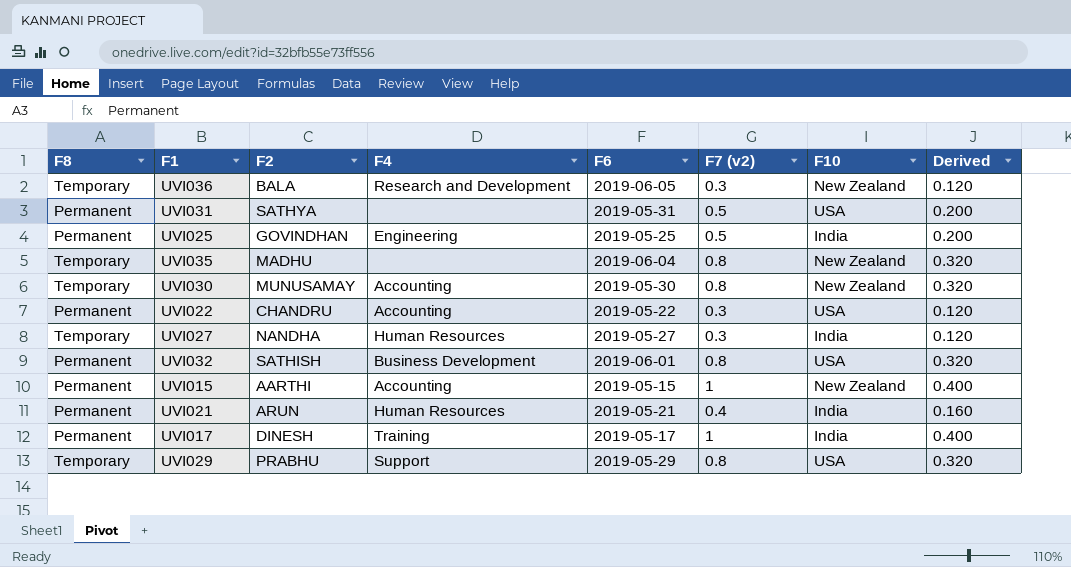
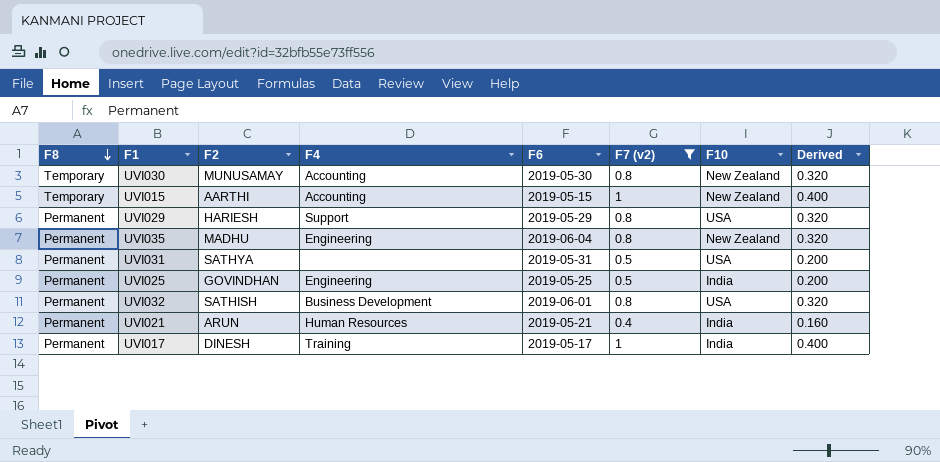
filter: none -> F7 (v2) != 0.3
row order: none -> F8 descending
UVI015 | F8: Permanent -> Temporary
UVI029 | F8: Temporary -> Permanent
UVI029 | F2: PRABHU -> HARIESH
UVI035 | F8: Temporary -> Permanent
UVI035 | F4: none -> Engineering

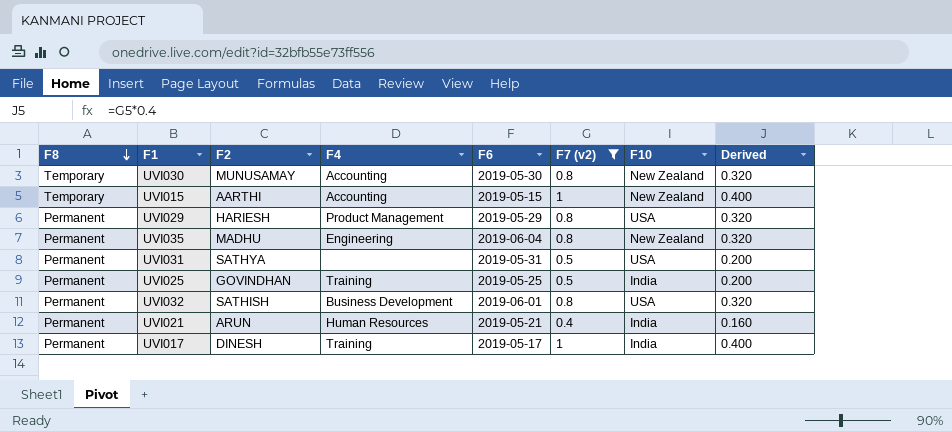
UVI029 | F4: Support -> Product Management
UVI025 | F4: Engineering -> Training

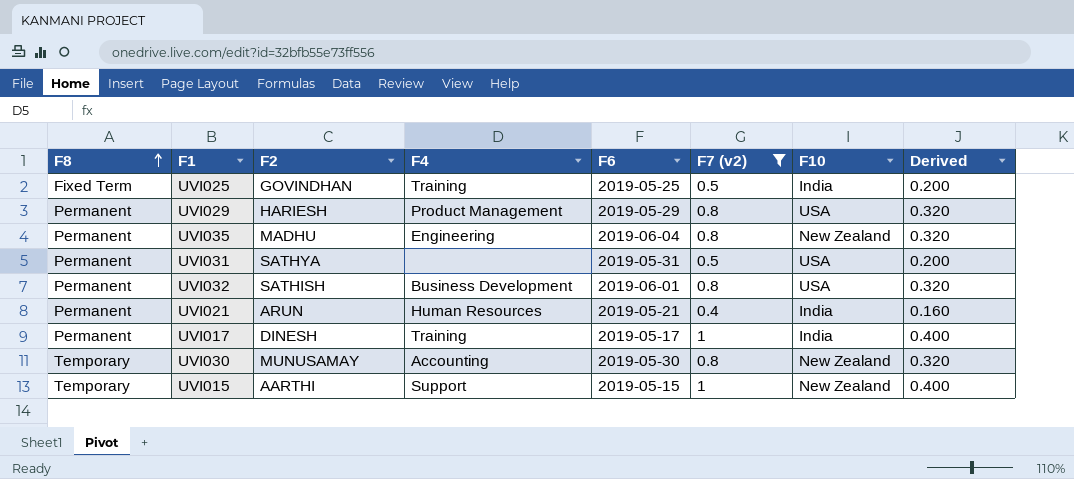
row order: F8 descending -> F8 ascending
UVI025 | F8: Permanent -> Fixed Term
UVI015 | F4: Accounting -> Support

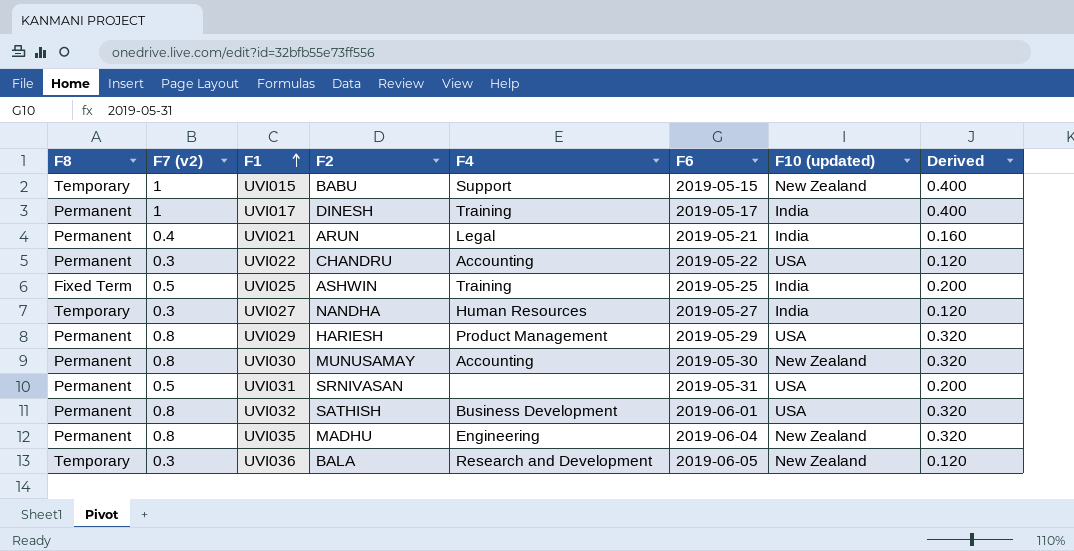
filter: F7 (v2) != 0.3 -> none
row order: F8 ascending -> F1 ascending
column F7 (v2) | position: 6 -> 2
column name: F10 -> F10 (updated)
UVI015 | F2: AARTHI -> BABU
UVI021 | F4: Human Resources -> Legal
UVI025 | F2: GOVINDHAN -> ASHWIN
UVI030 | F8: Temporary -> Permanent
UVI031 | F2: SATHYA -> SRNIVASAN

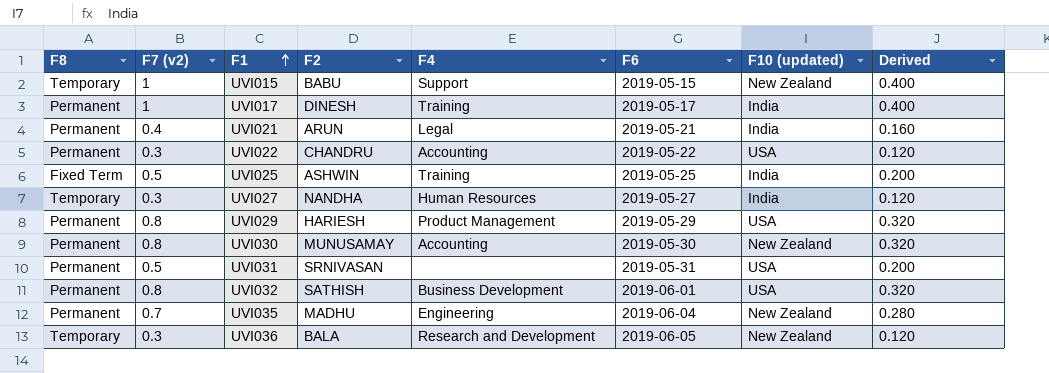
UVI035 | F7 (v2): 0.8 -> 0.7
UVI035 | Derived: 0.320 -> 0.280

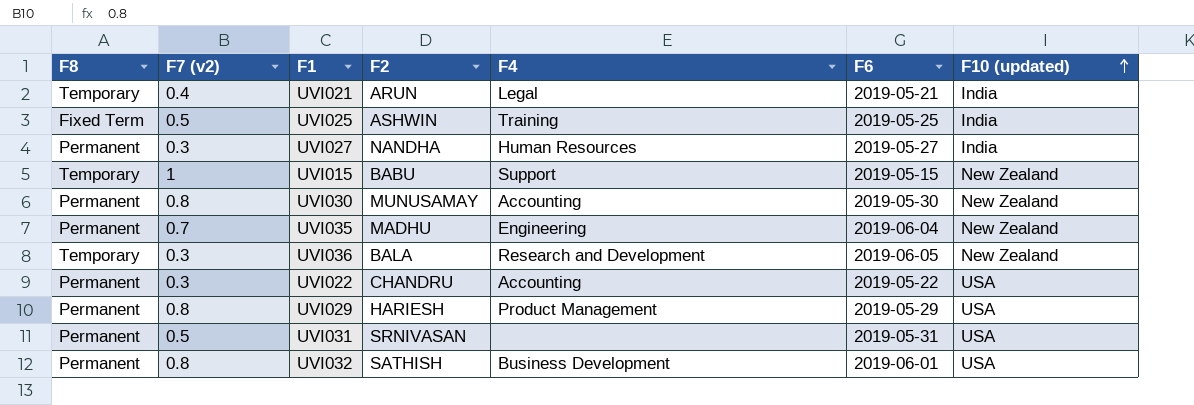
row order: F1 ascending -> F10 (updated) ascending
column Derived | formula: [F7 (v2)] * 0.4 -> none
row UVI017: Permanent | 1 | DINESH | Training | 2019-05-17 | India | 0.400 -> none
UVI021 | F8: Permanent -> Temporary
UVI027 | F8: Temporary -> Permanent

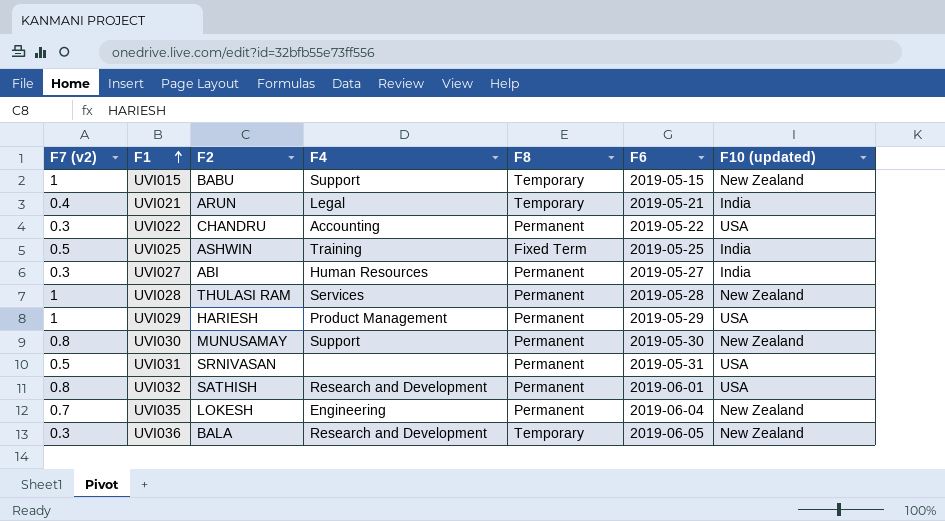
row order: F10 (updated) ascending -> F1 ascending
column F8 | position: 1 -> 5
UVI027 | F2: NANDHA -> ABI
row UVI028: none -> 1 | THULASI RAM | Services | Permanent | 2019-05-28 | New Zealand
UVI029 | F7 (v2): 0.8 -> 1
UVI030 | F4: Accounting -> Support
UVI032 | F4: Business Development -> Research and Development
UVI035 | F2: MADHU -> LOKESH

